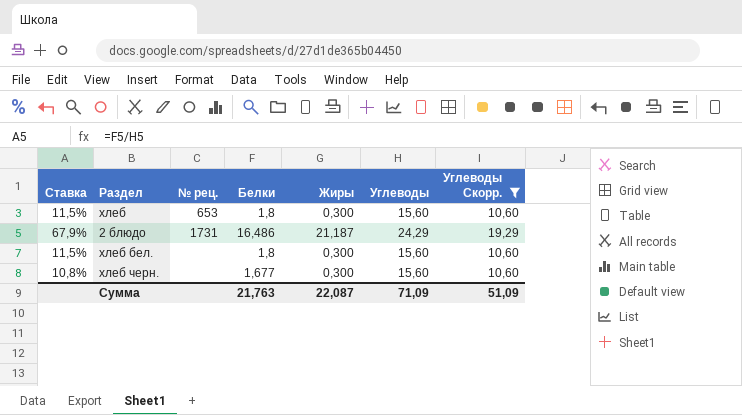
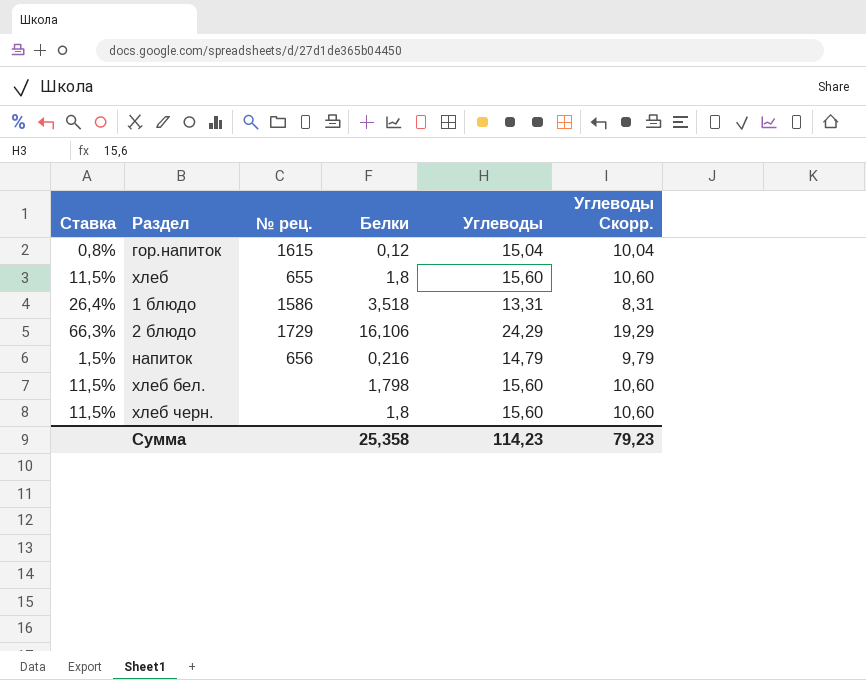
filter: Углеводы Скорр. >= 10,60 -> none
column Жиры | position: 5 -> none
хлеб | № рец.: 653 -> 655
2 блюдо | Ставка: 67,9% -> 66,3%
2 блюдо | № рец.: 1731 -> 1729
2 блюдо | Белки: 16,486 -> 16,106
хлеб бел. | Белки: 1,8 -> 1,798
хлеб черн. | Ставка: 10,8% -> 11,5%
хлеб черн. | Белки: 1,677 -> 1,8
Сумма | Белки: 21,763 -> 25,358
Сумма | Углеводы: 71,09 -> 114,23
Сумма | Углеводы Скорр.: 51,09 -> 79,23

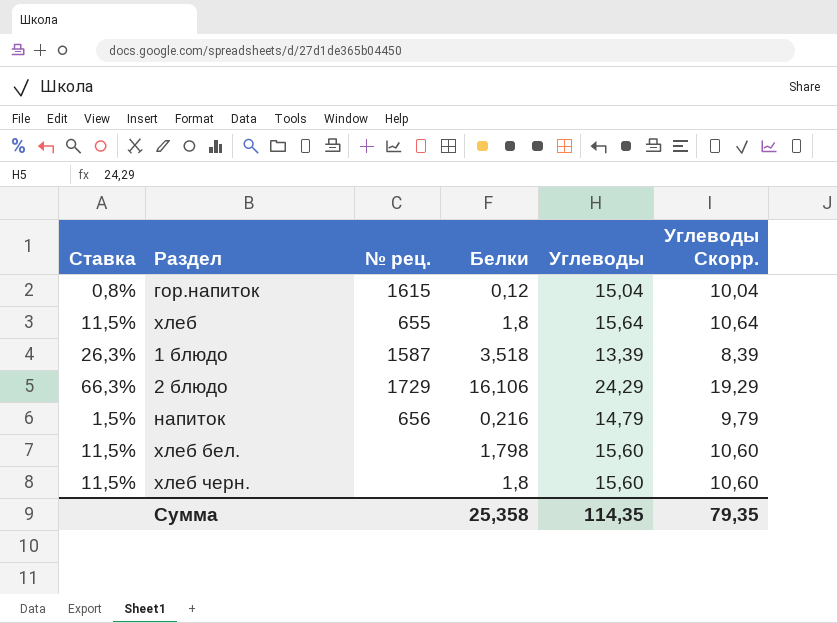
хлеб | Углеводы: 15,60 -> 15,64
хлеб | Углеводы Скорр.: 10,60 -> 10,64
1 блюдо | Ставка: 26,4% -> 26,3%
1 блюдо | № рец.: 1586 -> 1587
1 блюдо | Углеводы: 13,31 -> 13,39
1 блюдо | Углеводы Скорр.: 8,31 -> 8,39
Сумма | Углеводы: 114,23 -> 114,35
Сумма | Углеводы Скорр.: 79,23 -> 79,35

